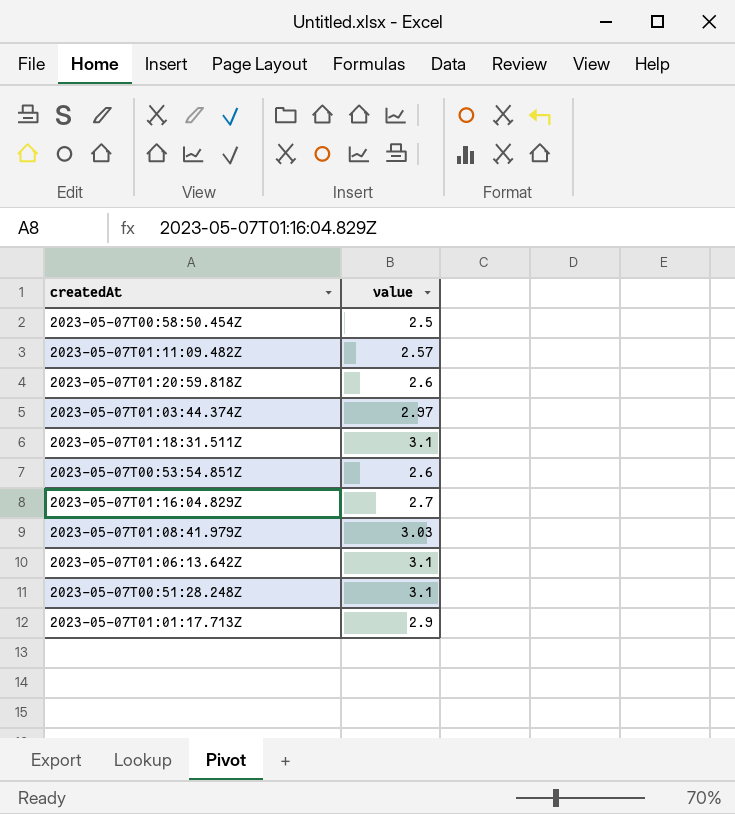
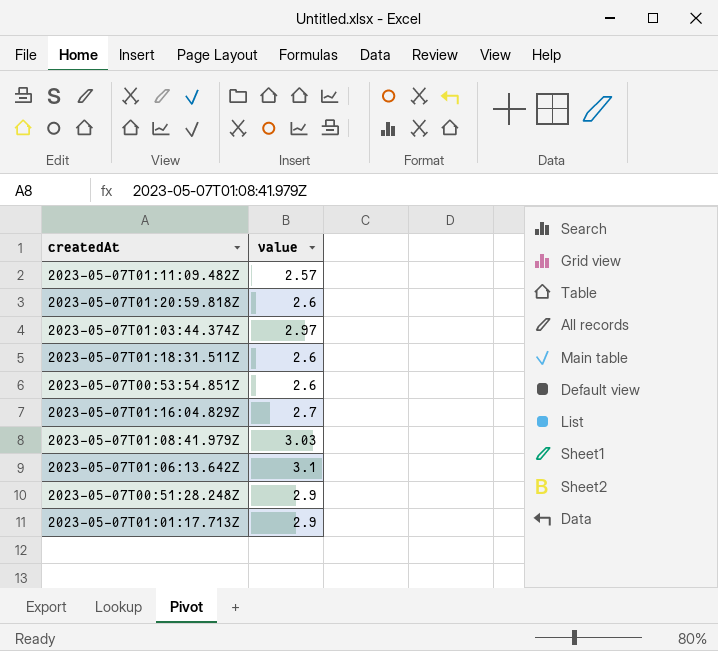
row 2023-05-07T00:58:50.454Z: 2.5 -> none
2023-05-07T01:18:31.511Z | value: 3.1 -> 2.6
2023-05-07T00:51:28.248Z | value: 3.1 -> 2.9

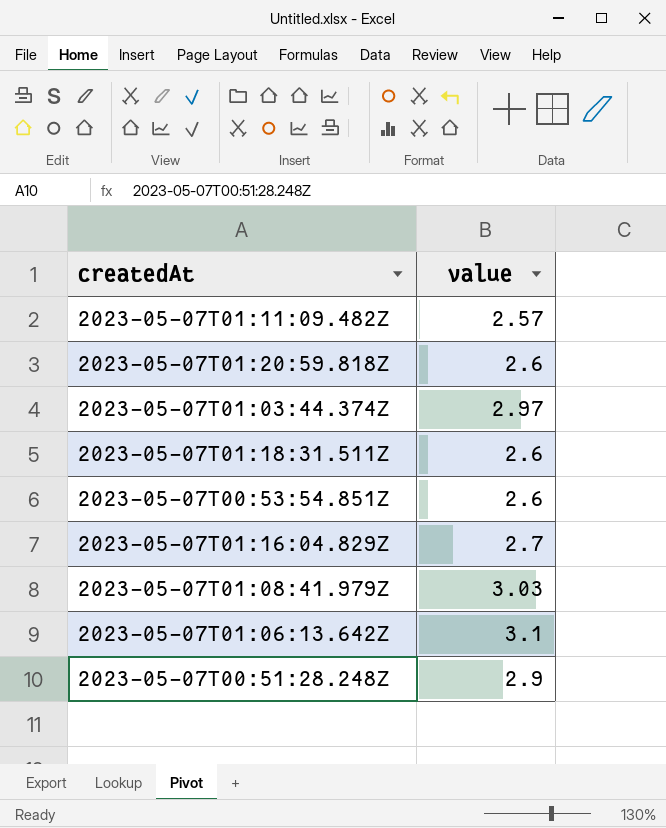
row 2023-05-07T01:01:17.713Z: 2.9 -> none

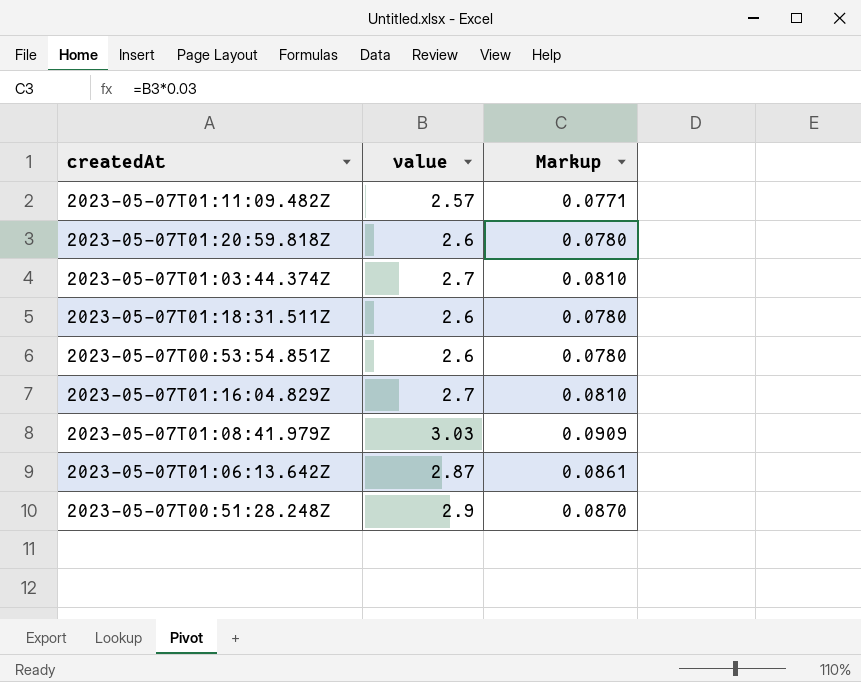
column Markup | formula: none -> [value] * 0.03
2023-05-07T01:03:44.374Z | value: 2.97 -> 2.7
2023-05-07T01:06:13.642Z | value: 3.1 -> 2.87

